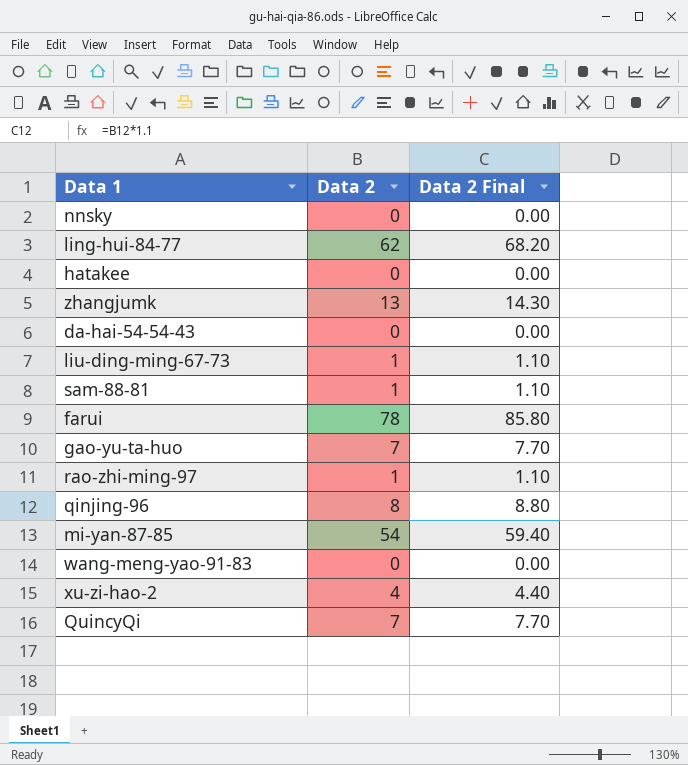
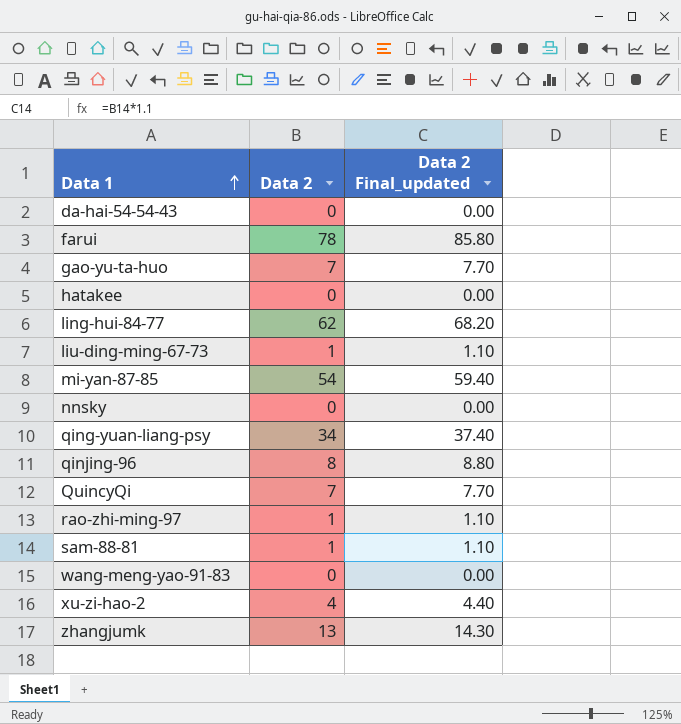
row order: none -> Data 1 ascending
column name: Data 2 Final -> Data 2 Final_updated
row qing-yuan-liang-psy: none -> 34 | 37.40

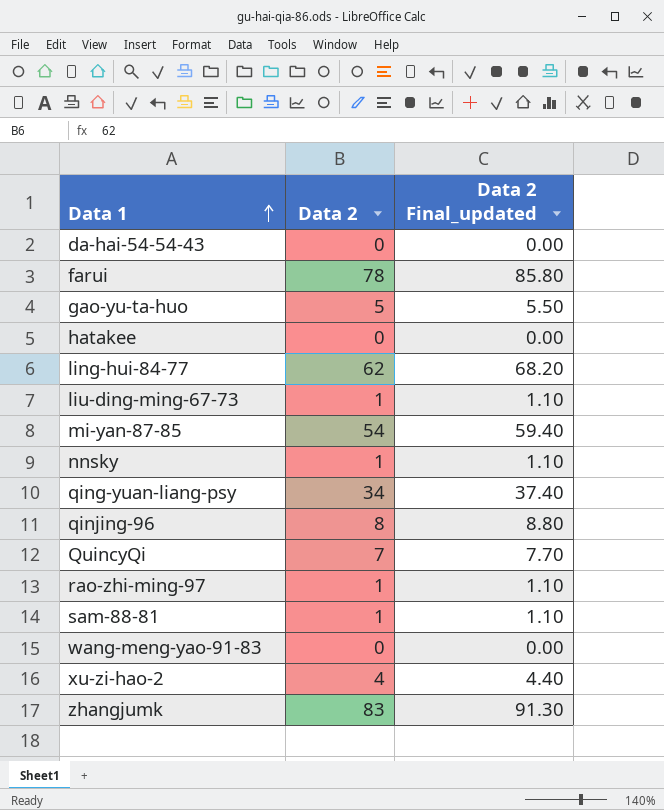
gao-yu-ta-huo | Data 2: 7 -> 5
gao-yu-ta-huo | Data 2 Final_updated: 7.70 -> 5.50
nnsky | Data 2: 0 -> 1
nnsky | Data 2 Final_updated: 0.00 -> 1.10
zhangjumk | Data 2: 13 -> 83
zhangjumk | Data 2 Final_updated: 14.30 -> 91.30

